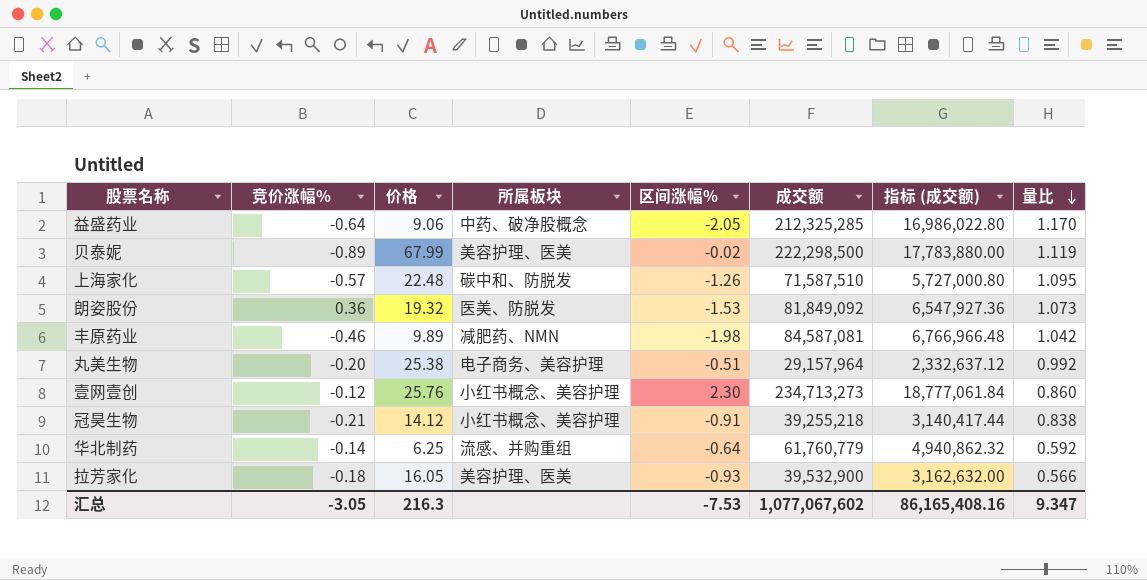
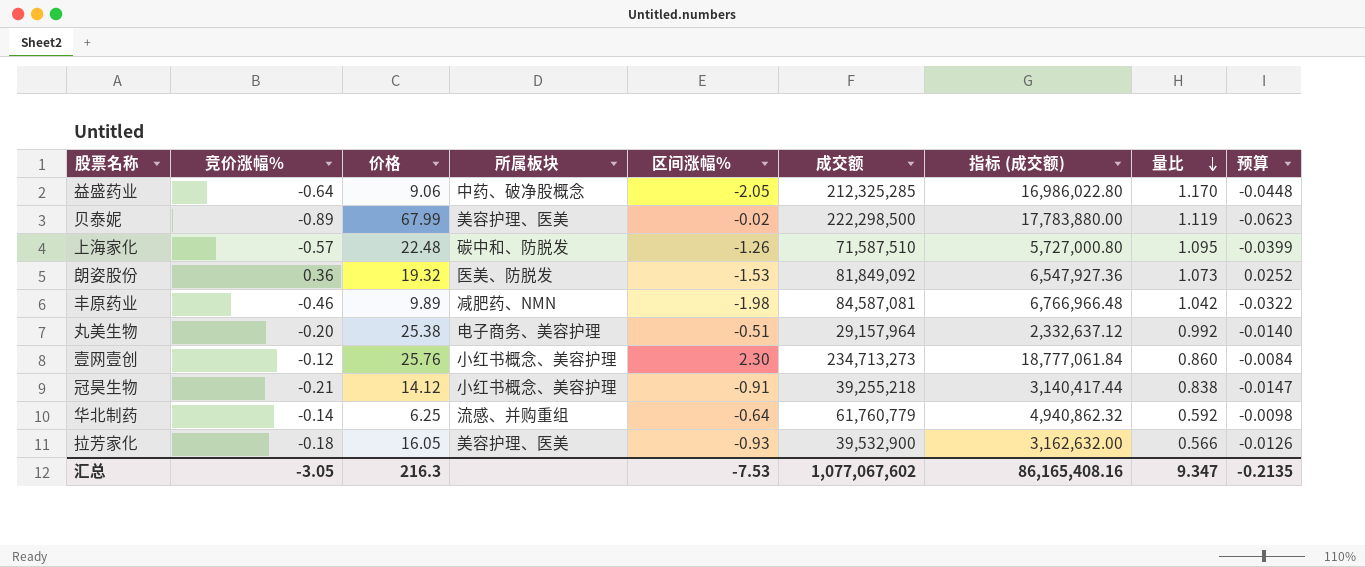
column 预算 | formula: none -> [竞价涨幅%] * 0.07

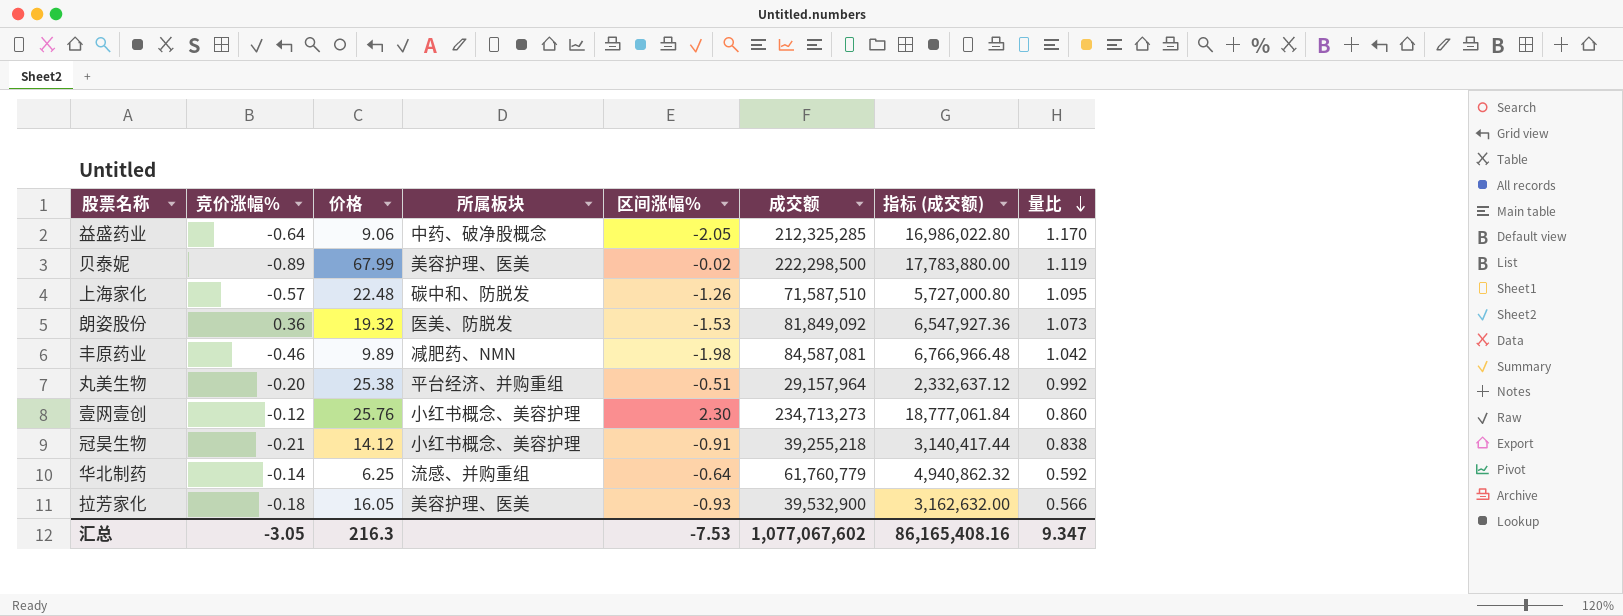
column 预算 | formula: [竞价涨幅%] * 0.07 -> none
丸美生物 | 所属板块: 电子商务、美容护理 -> 平台经济、并购重组

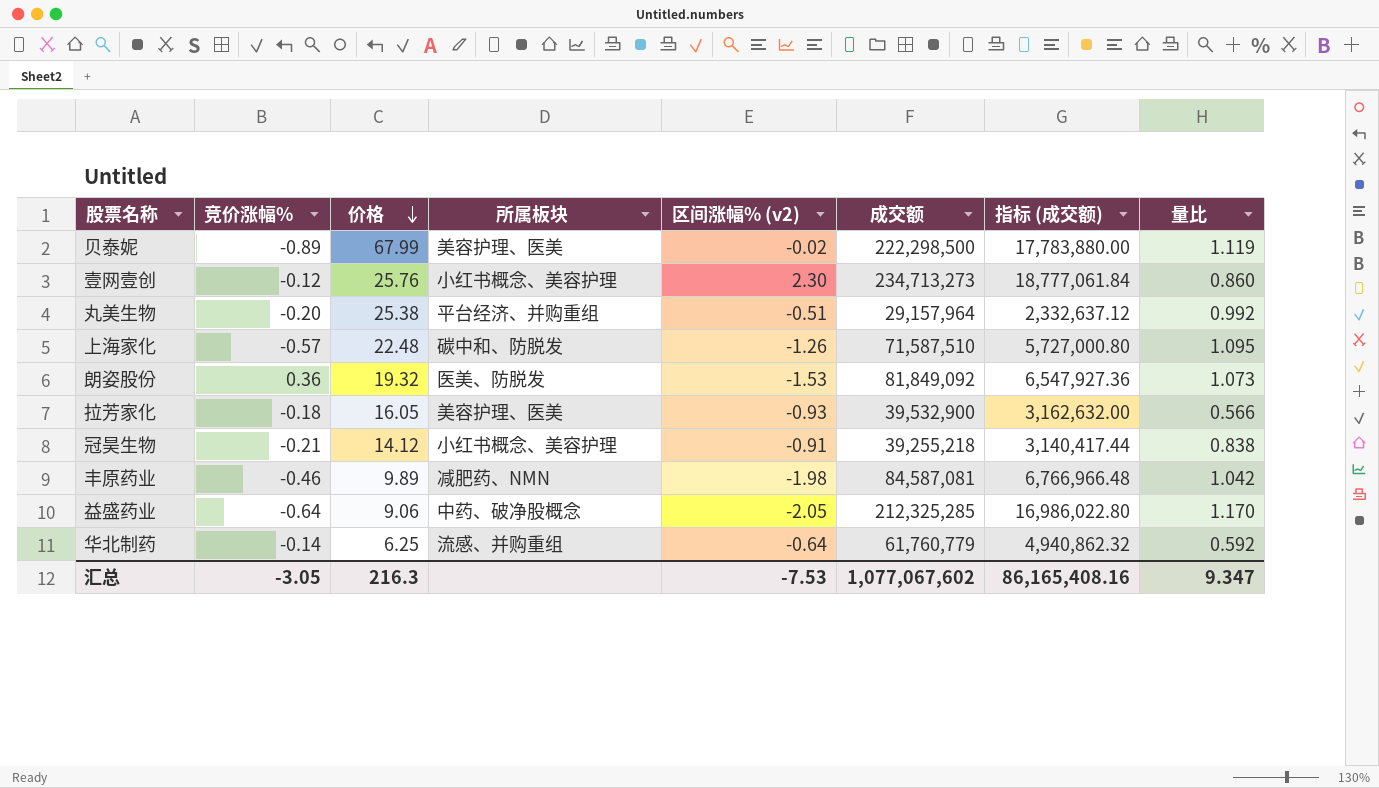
row order: 量比 descending -> 价格 descending
column name: 区间涨幅% -> 区间涨幅% (v2)

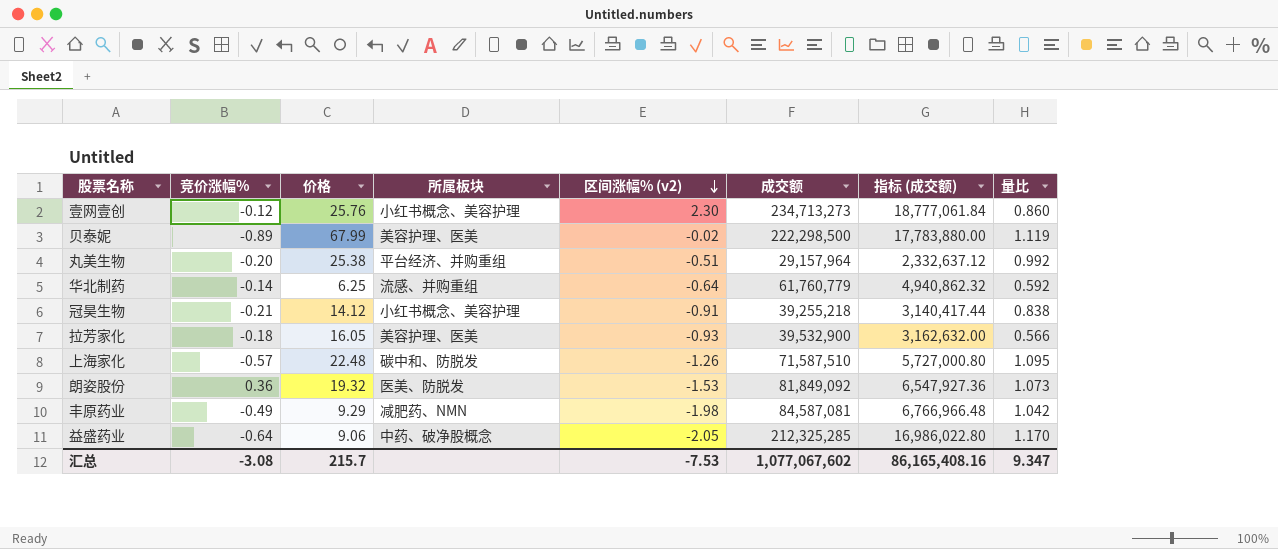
row order: 价格 descending -> 区间涨幅% (v2) descending
丰原药业 | 竞价涨幅%: -0.46 -> -0.49
丰原药业 | 价格: 9.89 -> 9.29
汇总 | 竞价涨幅%: -3.05 -> -3.08
汇总 | 价格: 216.3 -> 215.7

